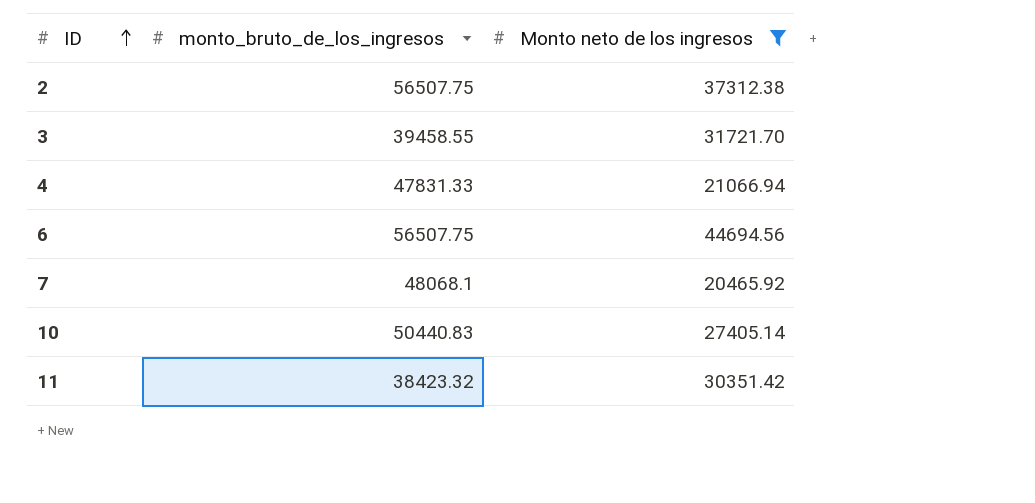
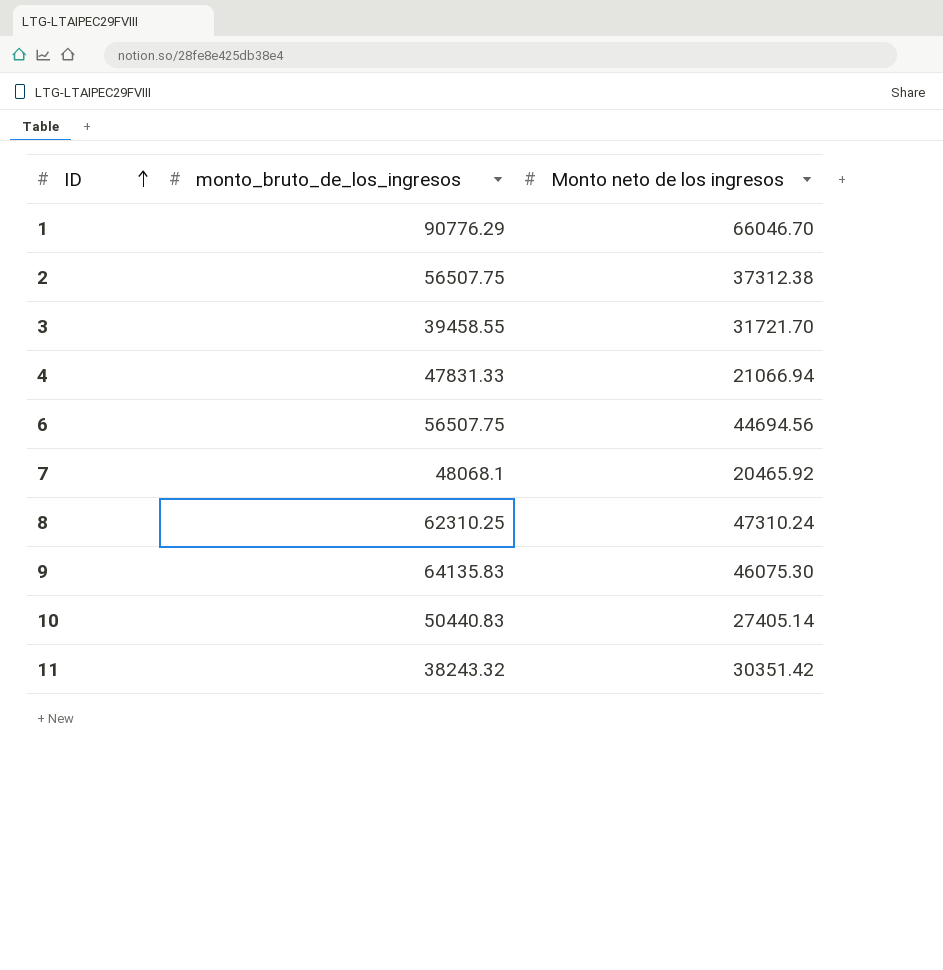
filter: Monto neto de los ingresos <= 44694.56 -> none
11 | monto_bruto_de_los_ingresos: 38423.32 -> 38243.32

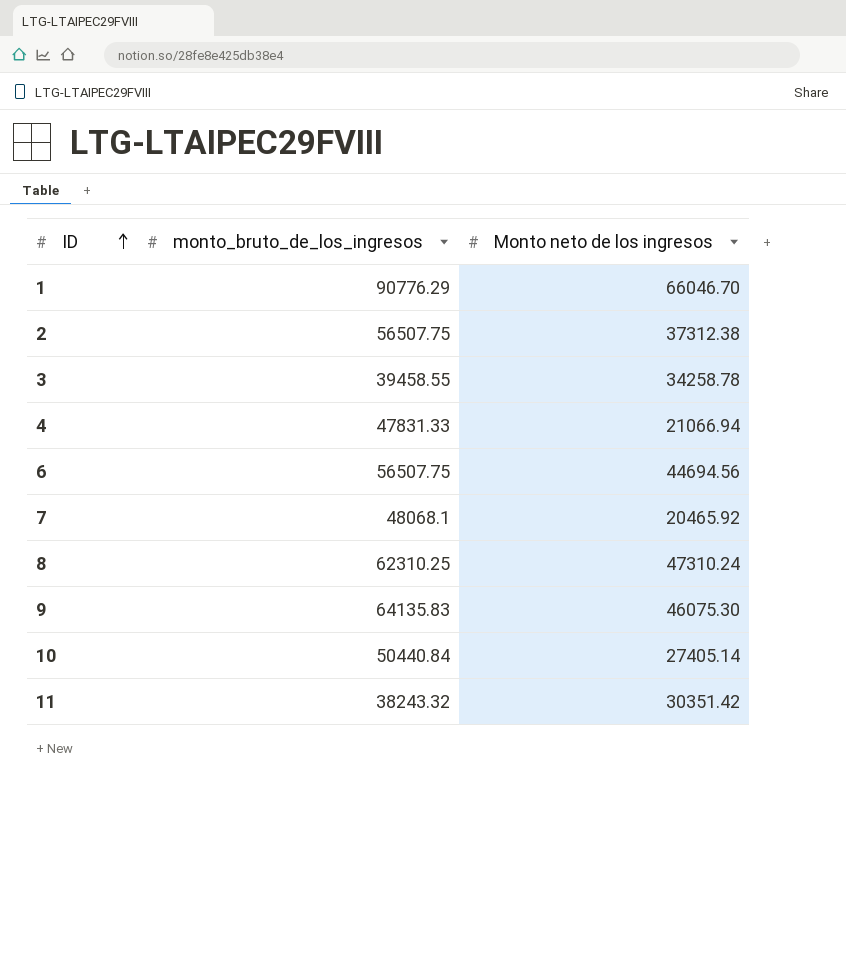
3 | Monto neto de los ingresos: 31721.70 -> 34258.78
10 | monto_bruto_de_los_ingresos: 50440.83 -> 50440.84

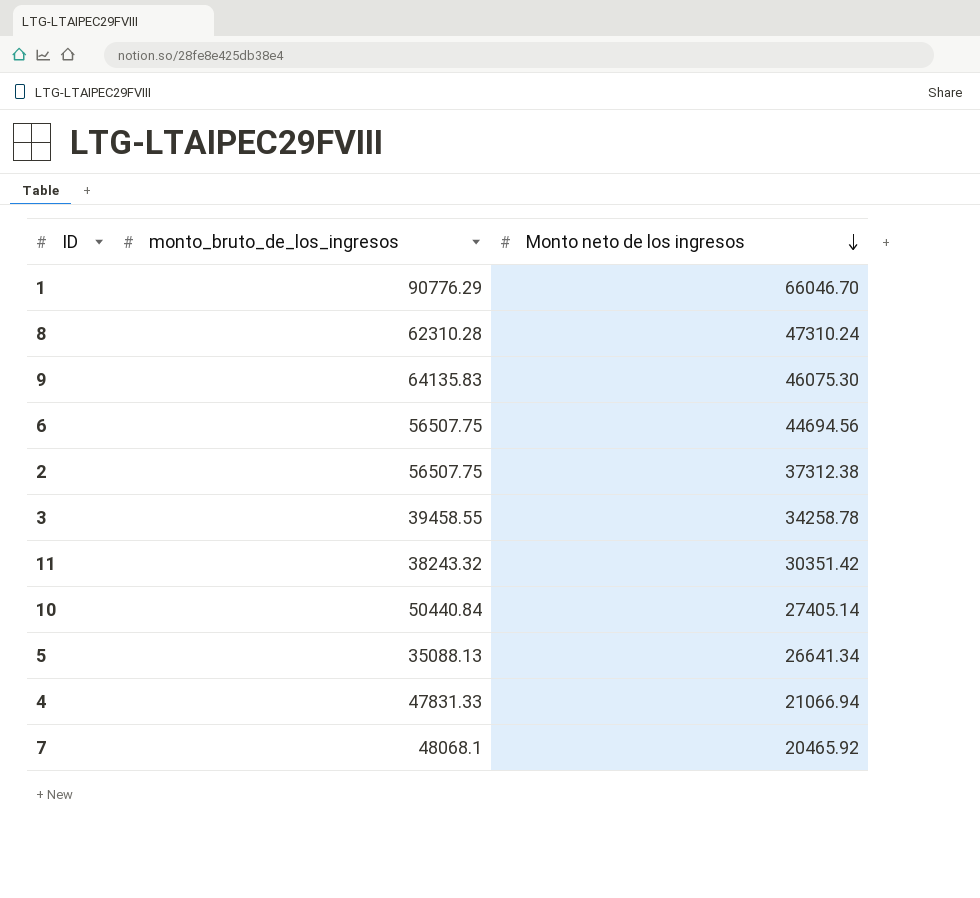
row order: ID ascending -> Monto neto de los ingresos descending
8 | monto_bruto_de_los_ingresos: 62310.25 -> 62310.28
row 5: none -> 35088.13 | 26641.34

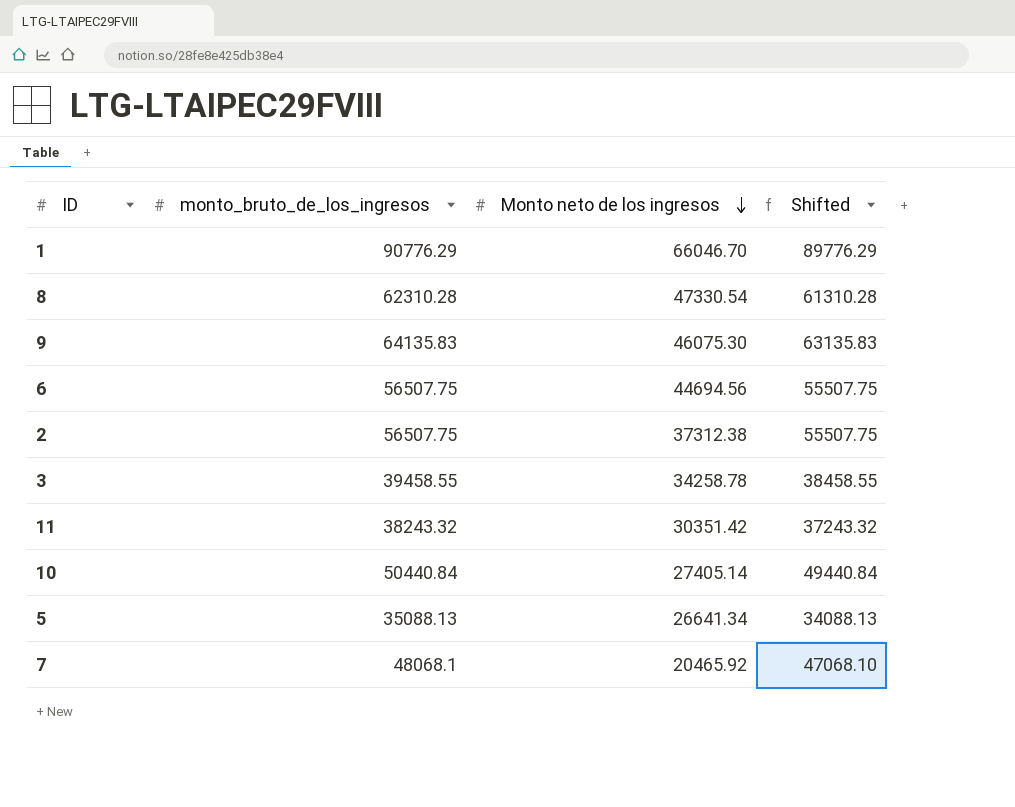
column Shifted | formula: none -> [monto_bruto_de_los_ingresos] - 1000
row 4: 47831.33 | 21066.94 -> none
8 | Monto neto de los ingresos: 47310.24 -> 47330.54

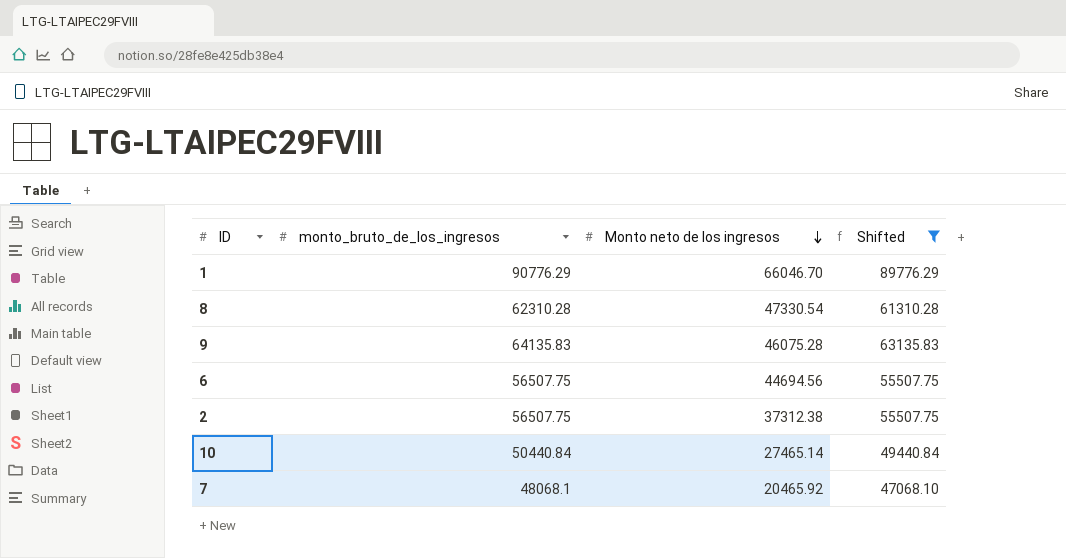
filter: none -> Shifted >= 47068.10
9 | Monto neto de los ingresos: 46075.30 -> 46075.28
10 | Monto neto de los ingresos: 27405.14 -> 27465.14

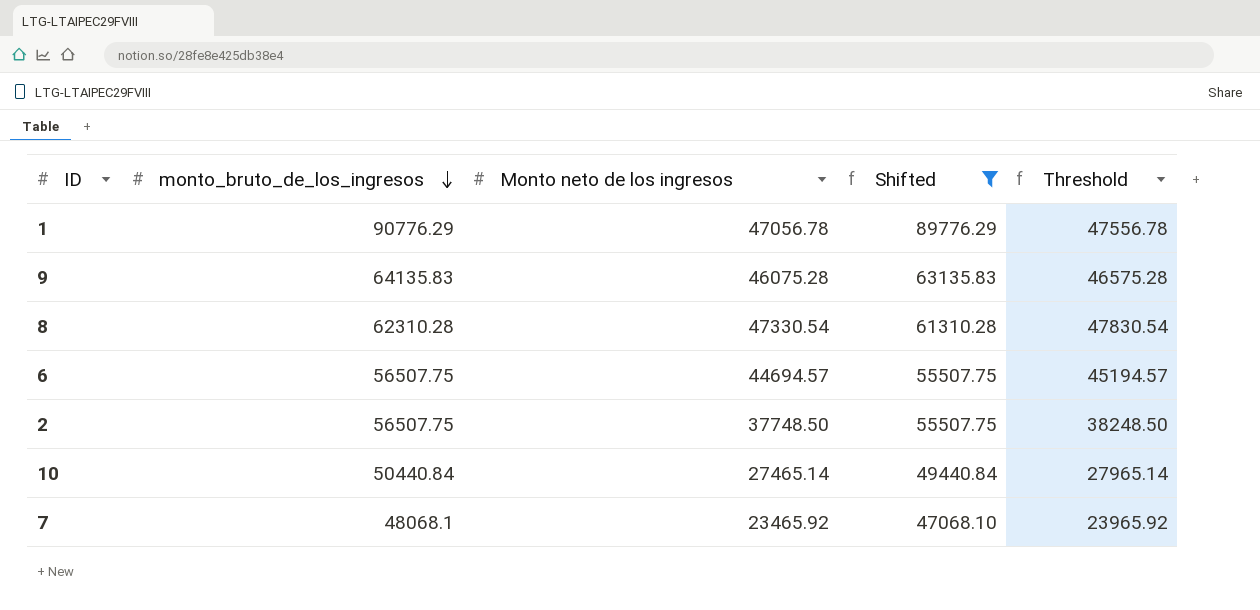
row order: Monto neto de los ingresos descending -> monto_bruto_de_los_ingresos descending
column Threshold | formula: none -> [Monto neto de los ingresos] + 500
1 | Monto neto de los ingresos: 66046.70 -> 47056.78
6 | Monto neto de los ingresos: 44694.56 -> 44694.57
2 | Monto neto de los ingresos: 37312.38 -> 37748.50
7 | Monto neto de los ingresos: 20465.92 -> 23465.92

